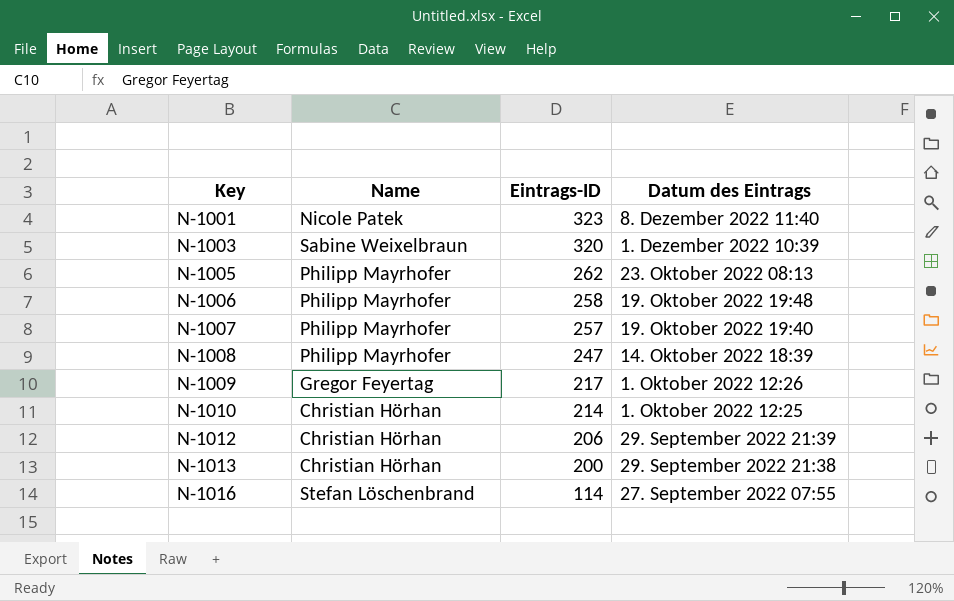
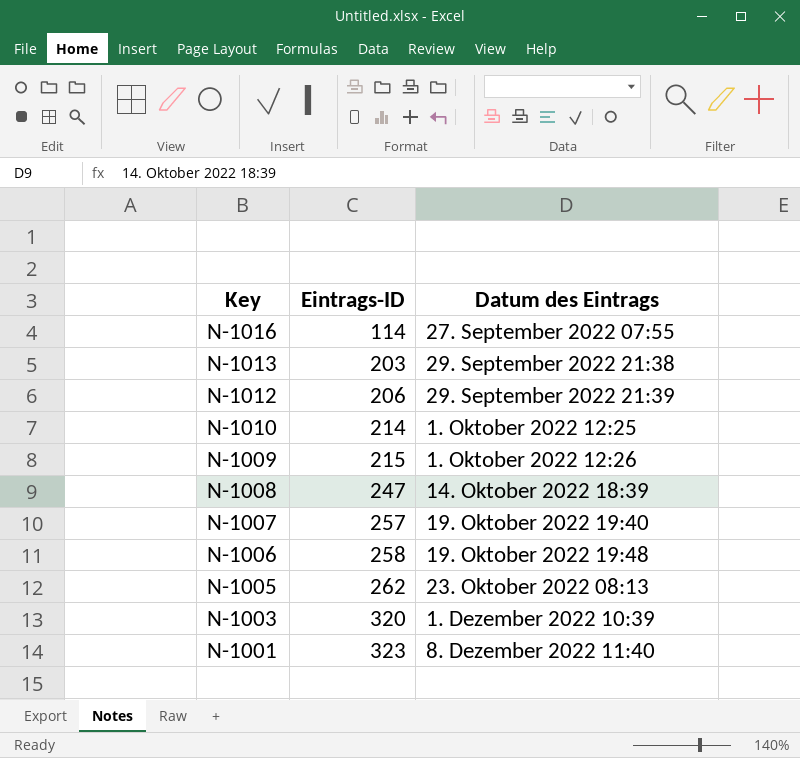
row order: Key ascending -> Key descending
column Name | position: 2 -> none
N-1013 | Eintrags-ID: 200 -> 203
N-1009 | Eintrags-ID: 217 -> 215

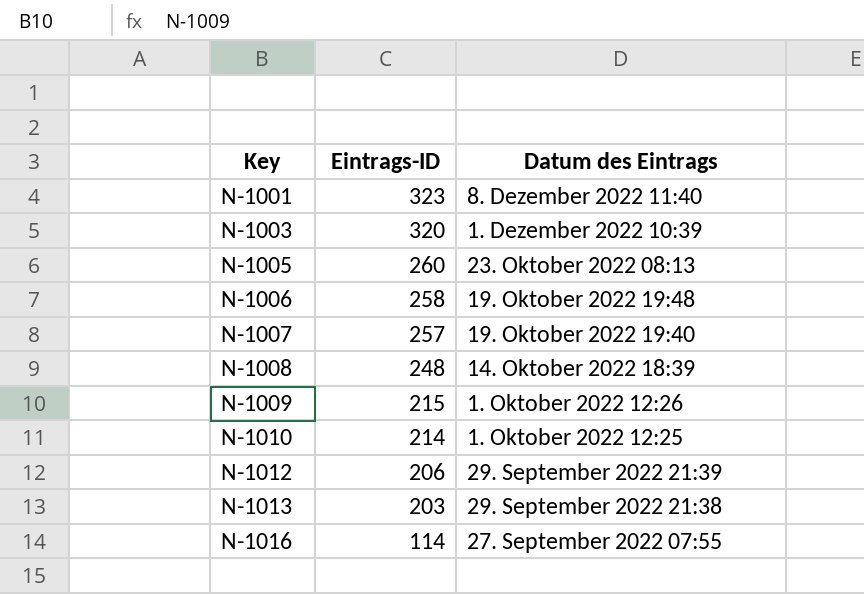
row order: Key descending -> Key ascending
N-1005 | Eintrags-ID: 262 -> 260
N-1008 | Eintrags-ID: 247 -> 248

